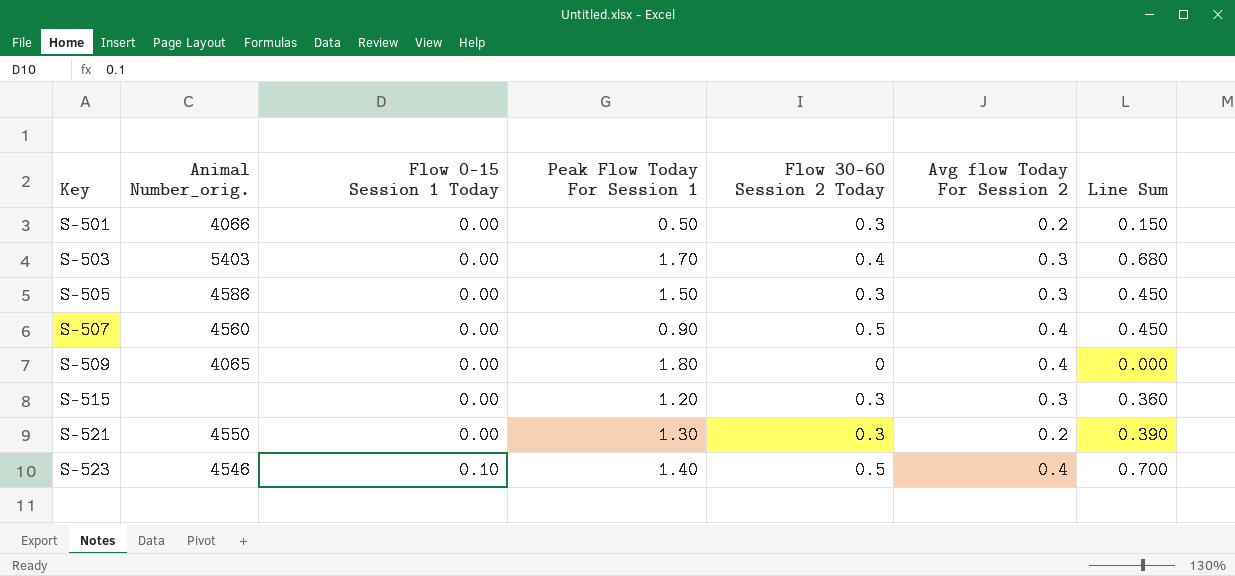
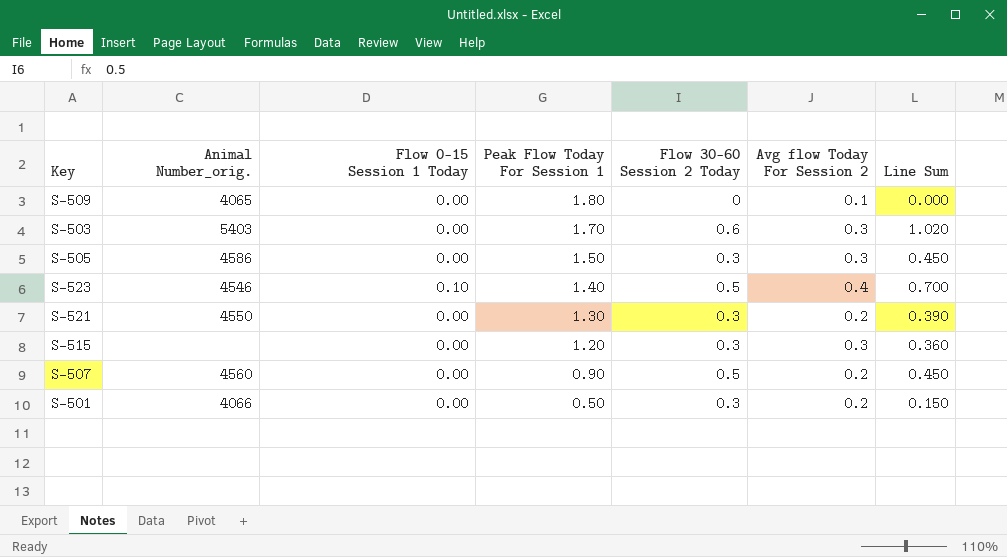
row order: Key ascending -> Peak Flow Today For Session 1 descending
S-509 | Avg flow Today For Session 2: 0.4 -> 0.1
S-503 | Flow 30-60 Session 2 Today: 0.4 -> 0.6
S-503 | Line Sum: 0.680 -> 1.020
S-507 | Avg flow Today For Session 2: 0.4 -> 0.2

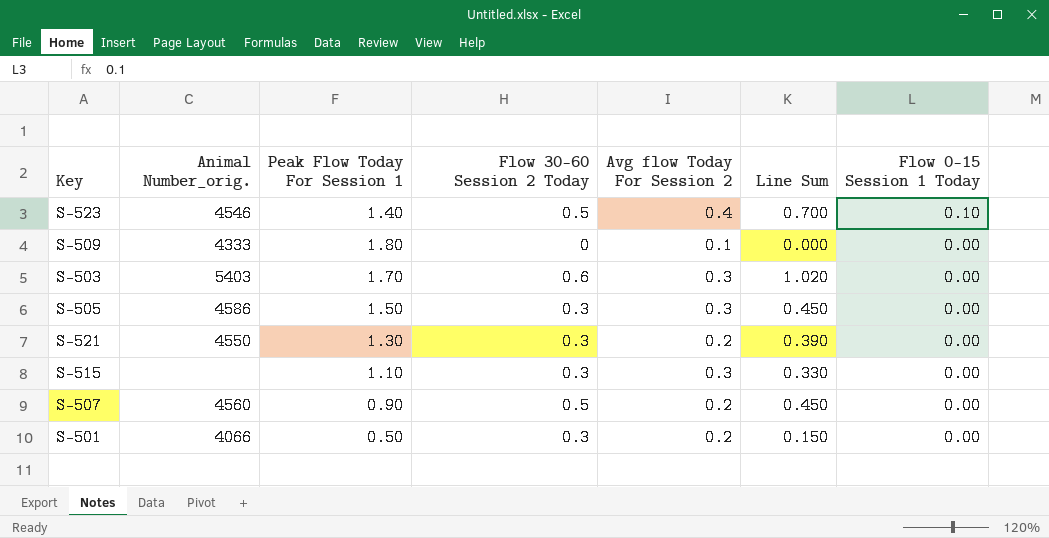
row order: Peak Flow Today For Session 1 descending -> Flow 0-15 Session 1 Today descending
column Flow 0-15 Session 1 Today | position: 3 -> 7
S-509 | Animal Number_orig.: 4065 -> 4333
S-515 | Peak Flow Today For Session 1: 1.20 -> 1.10
S-515 | Line Sum: 0.360 -> 0.330

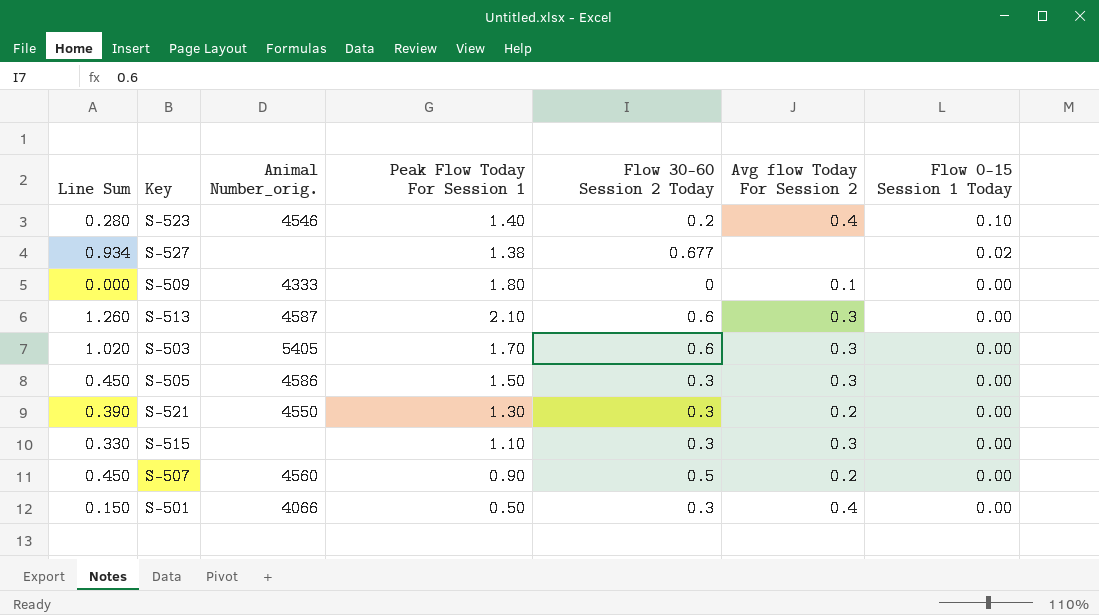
column Line Sum | position: 6 -> 1
S-523 | Line Sum: 0.700 -> 0.280
S-523 | Flow 30-60 Session 2 Today: 0.5 -> 0.2
row S-527: none -> 0.934 | none | 1.38 | 0.677 | none | 0.02
row S-513: none -> 1.260 | 4587 | 2.10 | 0.6 | 0.3 | 0.00
S-503 | Animal Number_orig.: 5403 -> 5405
S-501 | Avg flow Today For Session 2: 0.2 -> 0.4

